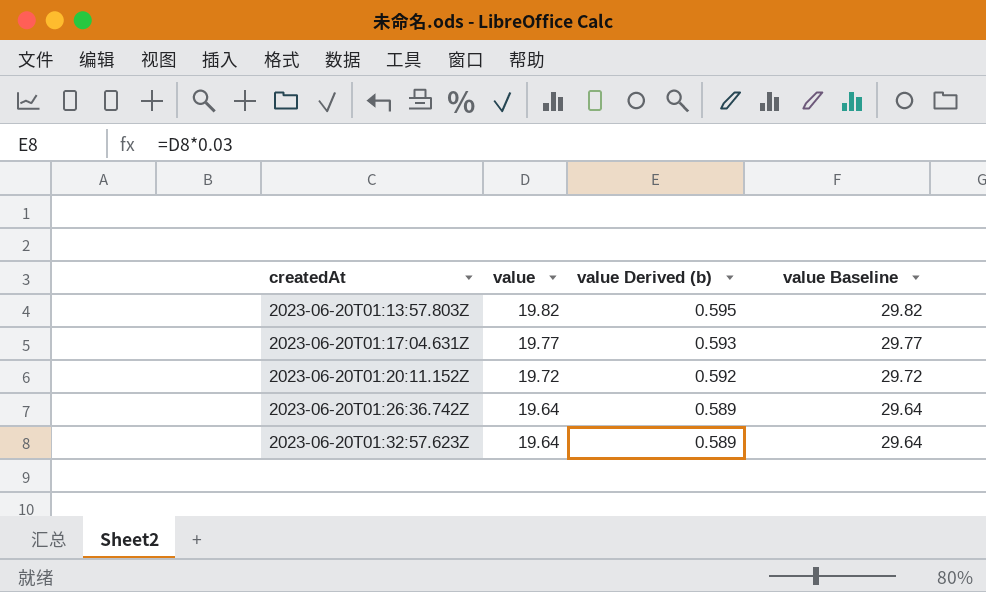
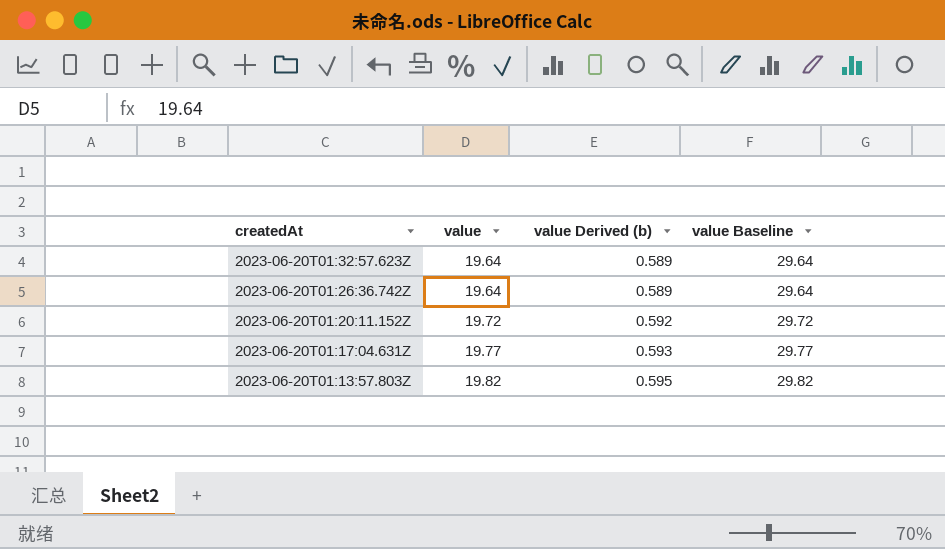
row order: createdAt ascending -> createdAt descending

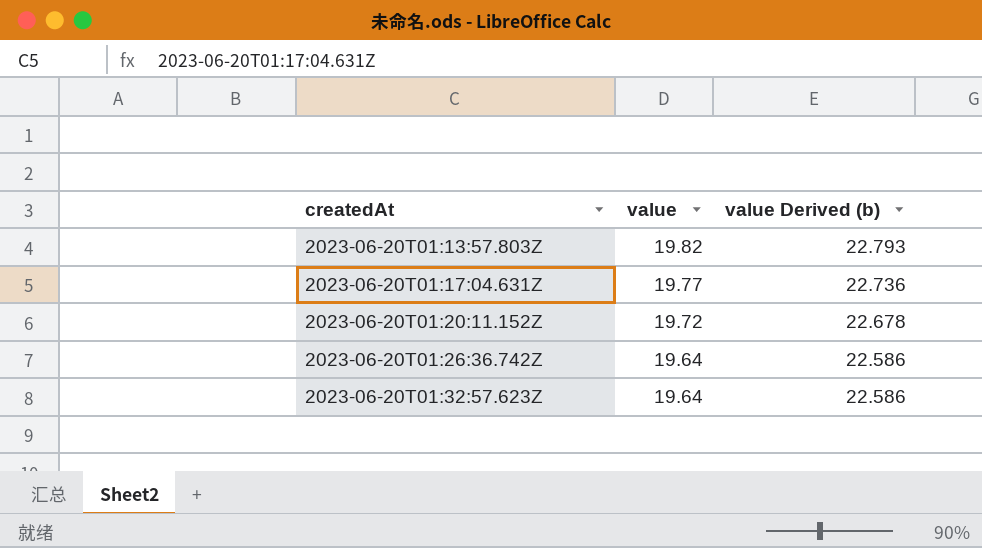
row order: createdAt descending -> createdAt ascending
column value Baseline | formula: [value] + 10 -> none
column value Derived (b) | formula: [value] * 0.03 -> [value] * 1.15

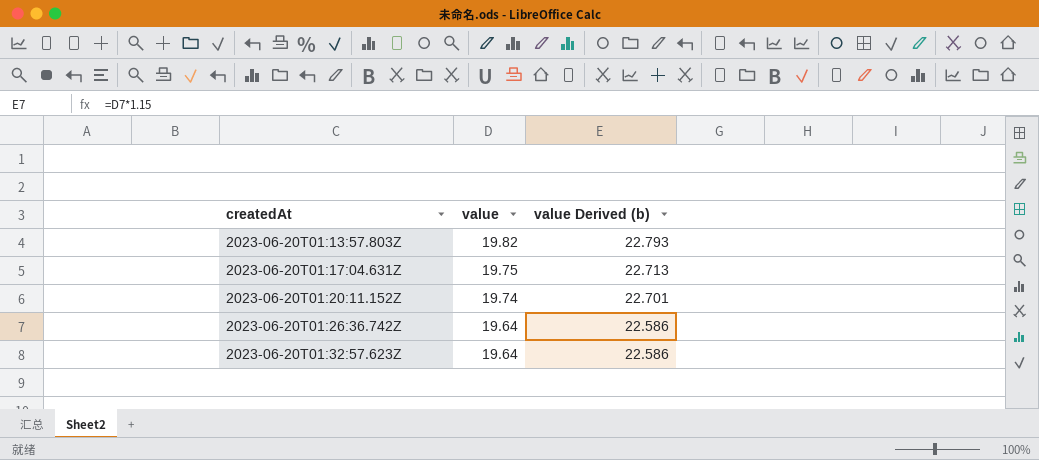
2023-06-20T01:17:04.631Z | value: 19.77 -> 19.75
2023-06-20T01:17:04.631Z | value Derived (b): 22.736 -> 22.713
2023-06-20T01:20:11.152Z | value: 19.72 -> 19.74
2023-06-20T01:20:11.152Z | value Derived (b): 22.678 -> 22.701

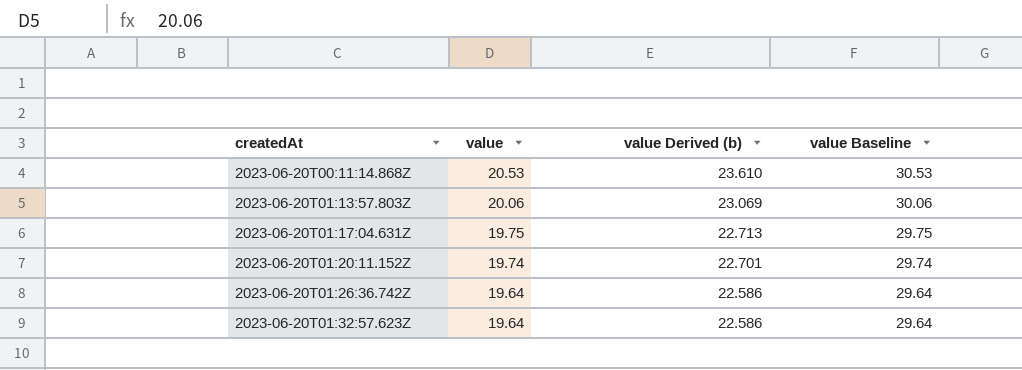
column value Baseline | formula: none -> [value] + 10
row 2023-06-20T00:11:14.868Z: none -> 20.53 | 23.610 | 30.53
2023-06-20T01:13:57.803Z | value: 19.82 -> 20.06
2023-06-20T01:13:57.803Z | value Derived (b): 22.793 -> 23.069

